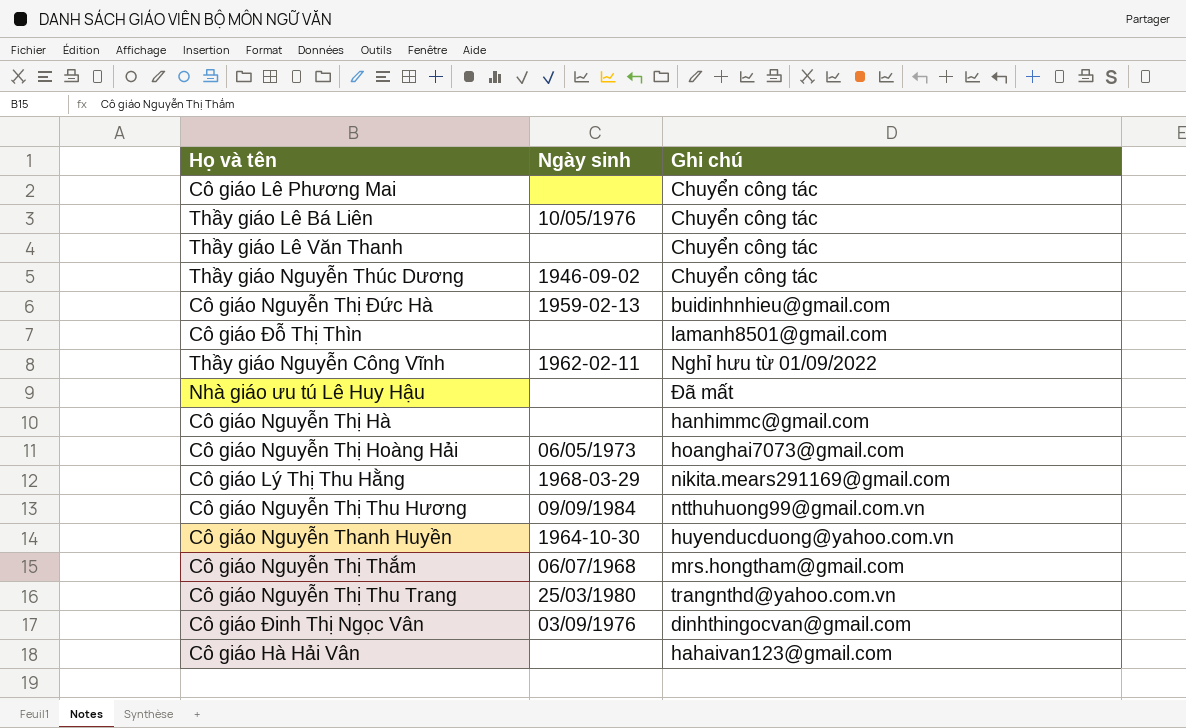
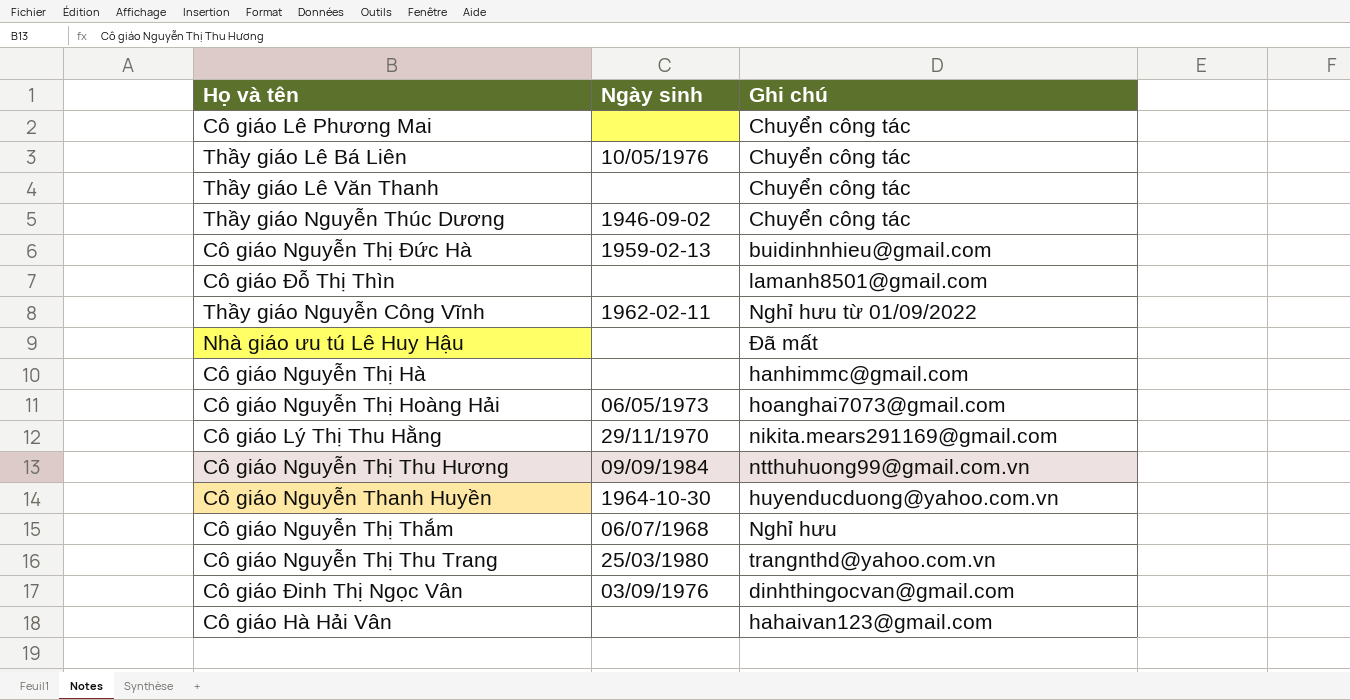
Cô giáo Lý Thị Thu Hằng | Ngày sinh: 1968-03-29 -> 29/11/1970
Cô giáo Nguyễn Thị Thắm | Ghi chú: mrs.hongtham@gmail.com -> Nghỉ hưu

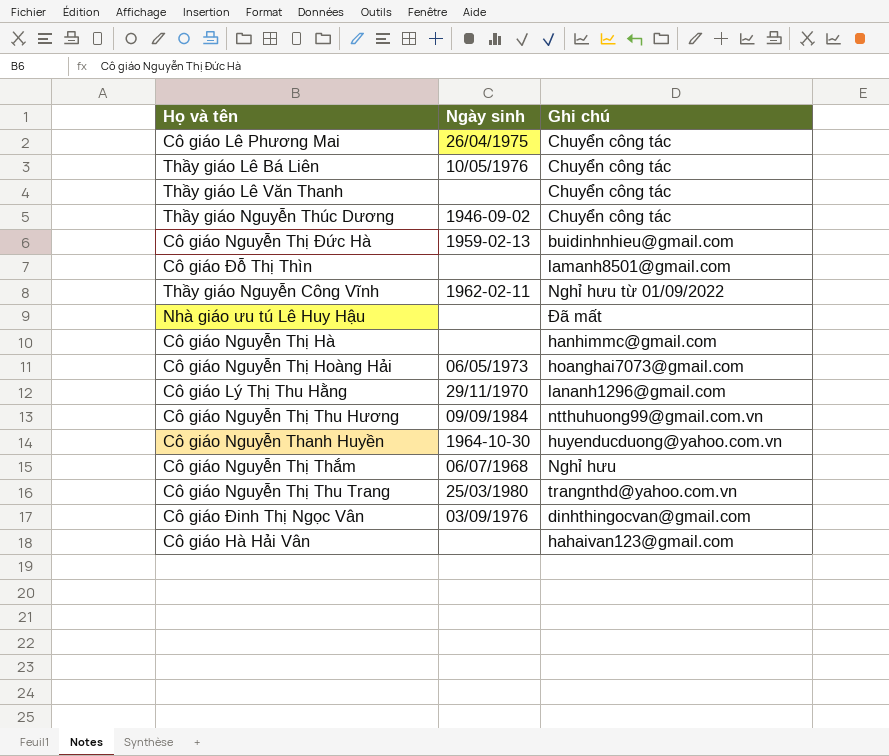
Cô giáo Lê Phương Mai | Ngày sinh: none -> 26/04/1975
Cô giáo Lý Thị Thu Hằng | Ghi chú: nikita.mears291169@gmail.com -> lananh1296@gmail.com

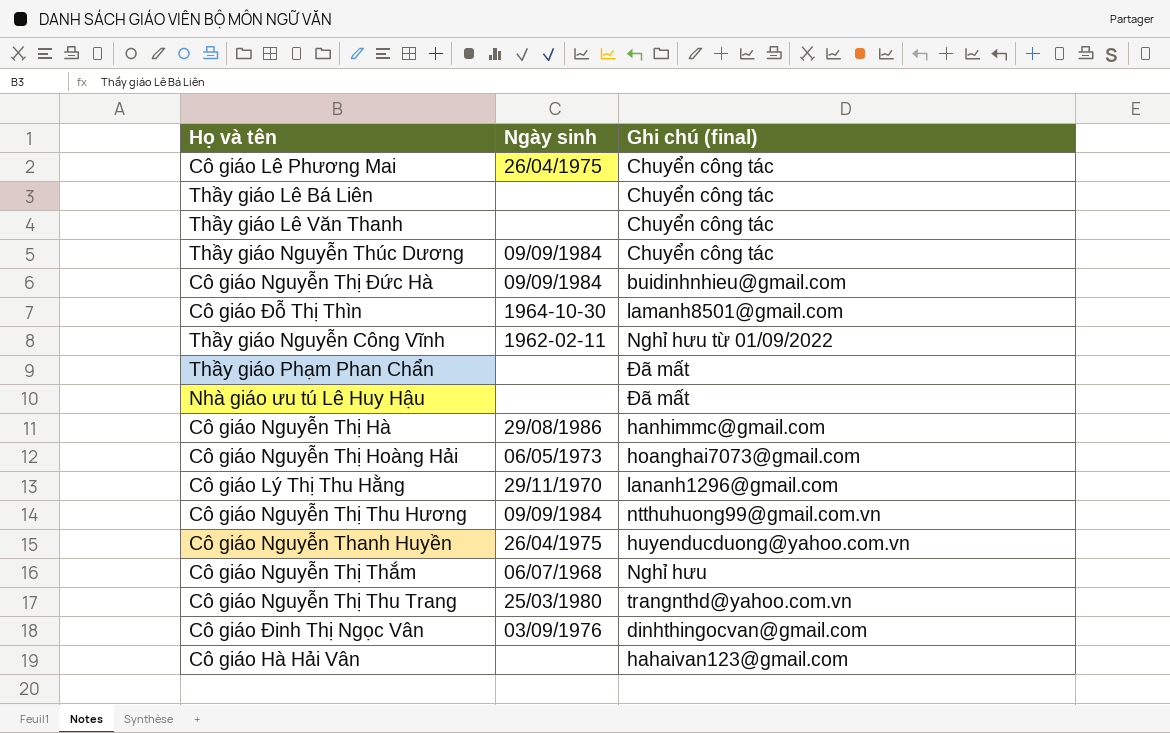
column name: Ghi chú -> Ghi chú (final)
Thầy giáo Lê Bá Liên | Ngày sinh: 10/05/1976 -> none
Thầy giáo Nguyễn Thúc Dương | Ngày sinh: 1946-09-02 -> 09/09/1984
Cô giáo Nguyễn Thị Đức Hà | Ngày sinh: 1959-02-13 -> 09/09/1984
Cô giáo Đỗ Thị Thìn | Ngày sinh: none -> 1964-10-30
row Thầy giáo Phạm Phan Chẩn: none -> none | Đã mất
Cô giáo Nguyễn Thị Hà | Ngày sinh: none -> 29/08/1986
Cô giáo Nguyễn Thanh Huyền | Ngày sinh: 1964-10-30 -> 26/04/1975

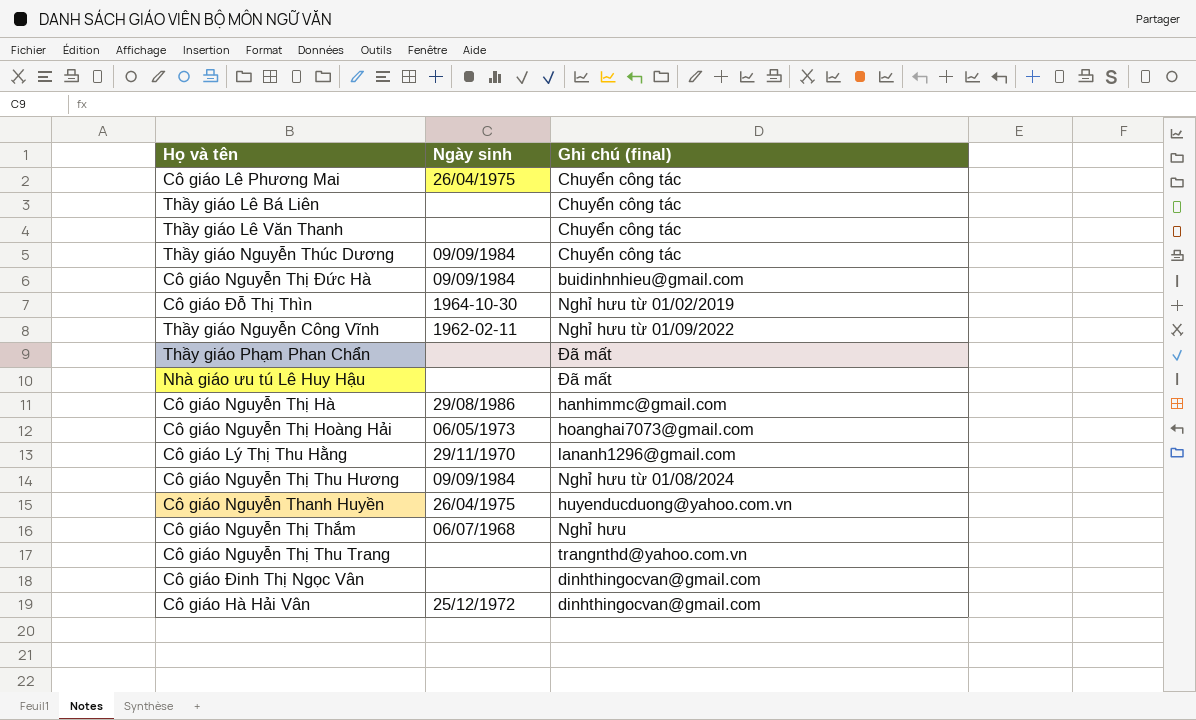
Cô giáo Đỗ Thị Thìn | Ghi chú (final): lamanh8501@gmail.com -> Nghỉ hưu từ 01/02/2019
Cô giáo Nguyễn Thị Thu Hương | Ghi chú (final): ntthuhuong99@gmail.com.vn -> Nghỉ hưu từ 01/08/2024
Cô giáo Nguyễn Thị Thu Trang | Ngày sinh: 25/03/1980 -> none
Cô giáo Đinh Thị Ngọc Vân | Ngày sinh: 03/09/1976 -> none
Cô giáo Hà Hải Vân | Ngày sinh: none -> 25/12/1972
Cô giáo Hà Hải Vân | Ghi chú (final): hahaivan123@gmail.com -> dinhthingocvan@gmail.com

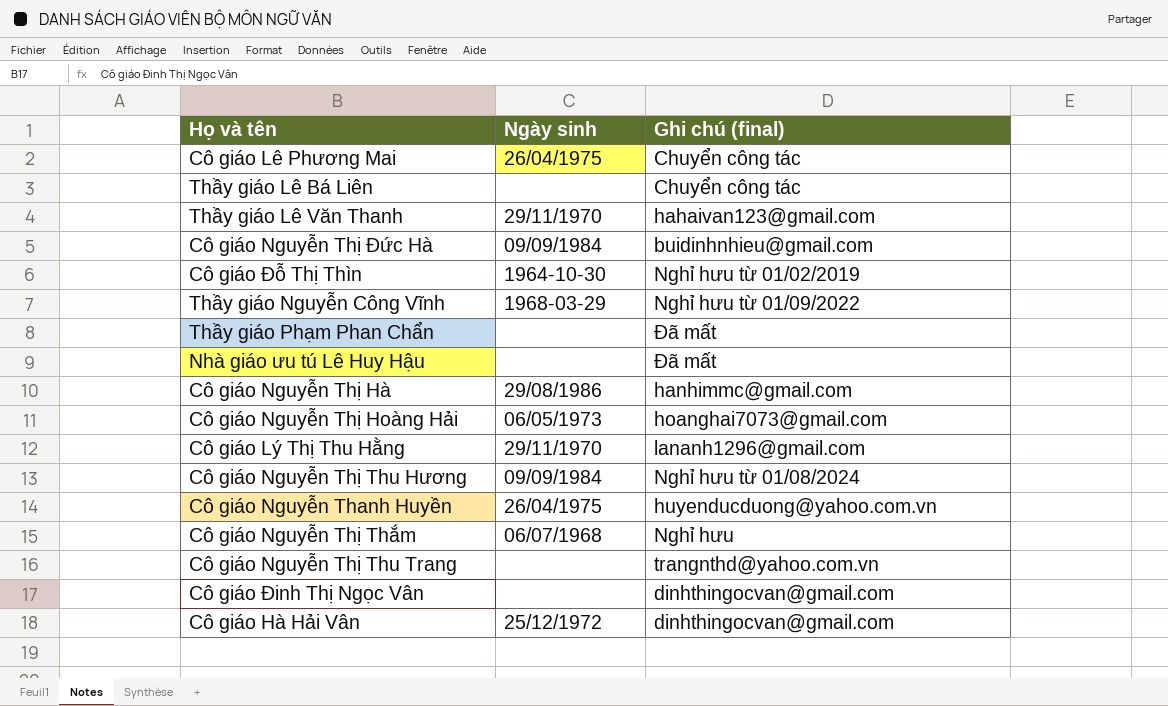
row Thầy giáo Nguyễn Thúc Dương: 09/09/1984 | Chuyển công tác -> none
Thầy giáo Lê Văn Thanh | Ngày sinh: none -> 29/11/1970
Thầy giáo Lê Văn Thanh | Ghi chú (final): Chuyển công tác -> hahaivan123@gmail.com
Thầy giáo Nguyễn Công Vĩnh | Ngày sinh: 1962-02-11 -> 1968-03-29

